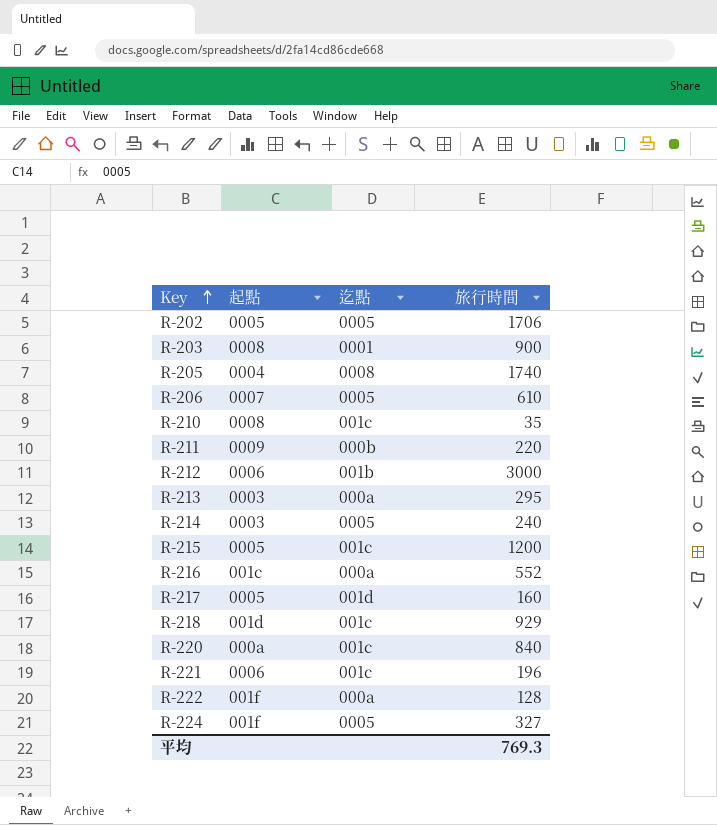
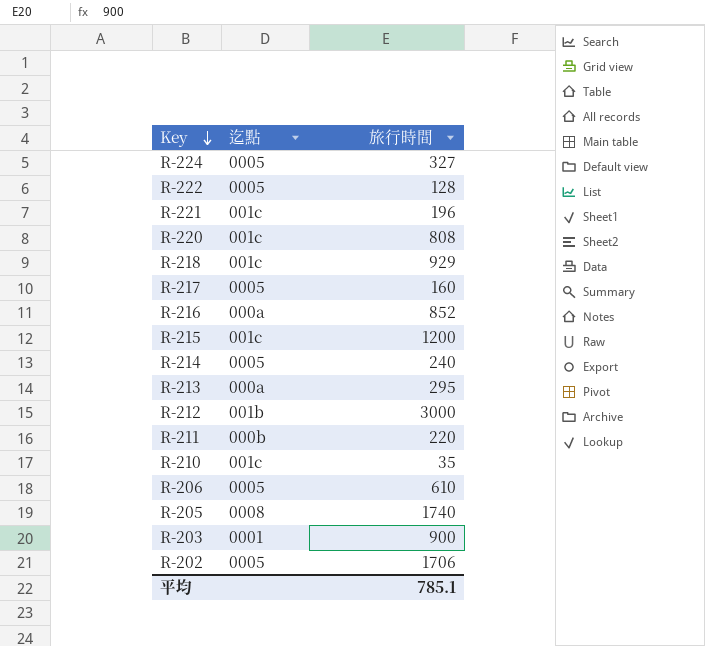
row order: Key ascending -> Key descending
column 起點 | position: 2 -> none
R-222 | 迄點: 000a -> 0005
R-220 | 旅行時間: 840 -> 808
R-217 | 迄點: 001d -> 0005
R-216 | 旅行時間: 552 -> 852
平均 | 旅行時間: 769.3 -> 785.1

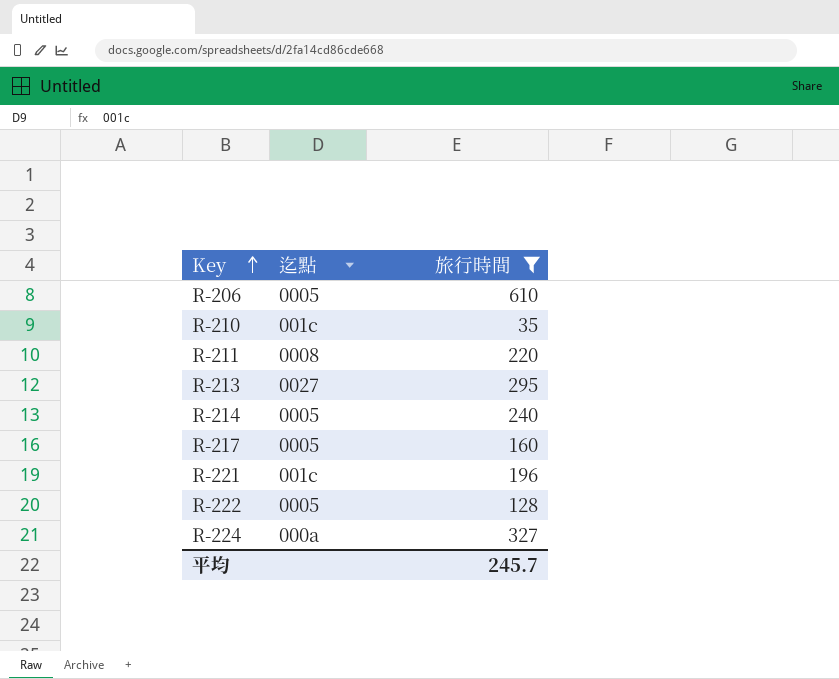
filter: none -> 旅行時間 <= 610
row order: Key descending -> Key ascending
R-211 | 迄點: 000b -> 0008
R-213 | 迄點: 000a -> 0027
R-224 | 迄點: 0005 -> 000a
平均 | 旅行時間: 785.1 -> 245.7

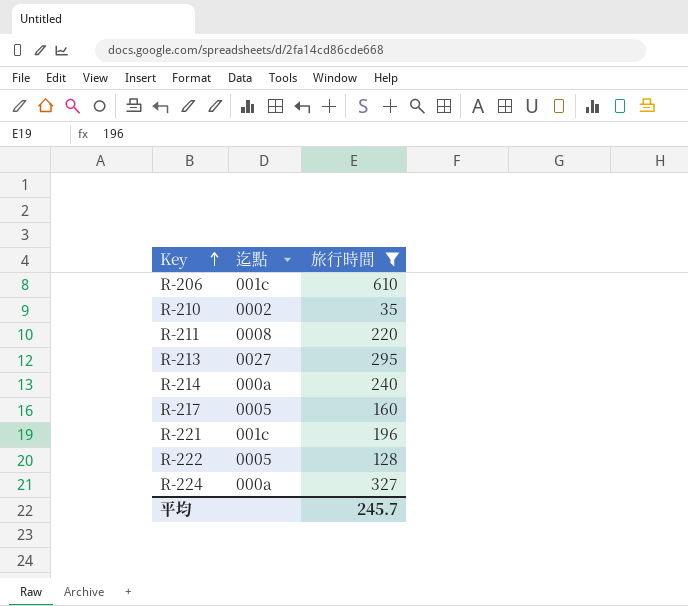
R-206 | 迄點: 0005 -> 001c
R-210 | 迄點: 001c -> 0002
R-214 | 迄點: 0005 -> 000a

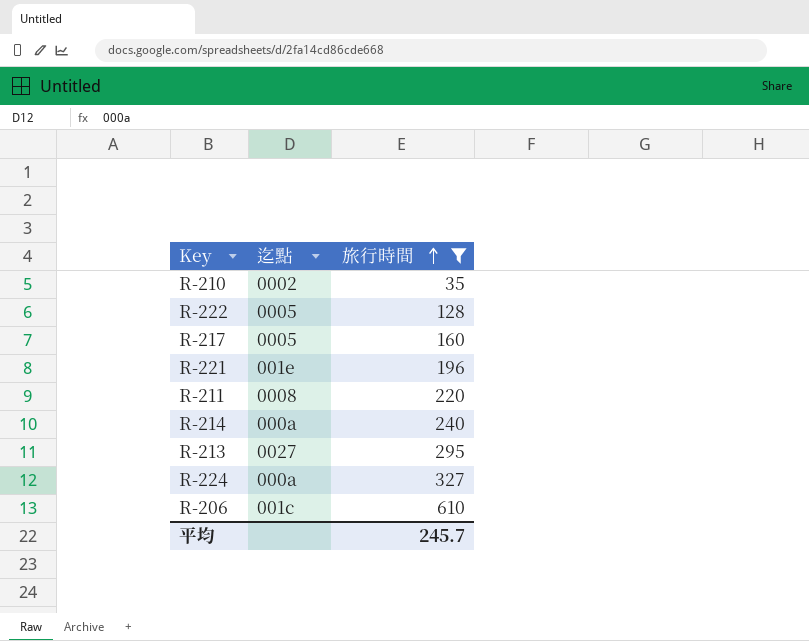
row order: Key ascending -> 旅行時間 ascending
R-221 | 迄點: 001c -> 001e

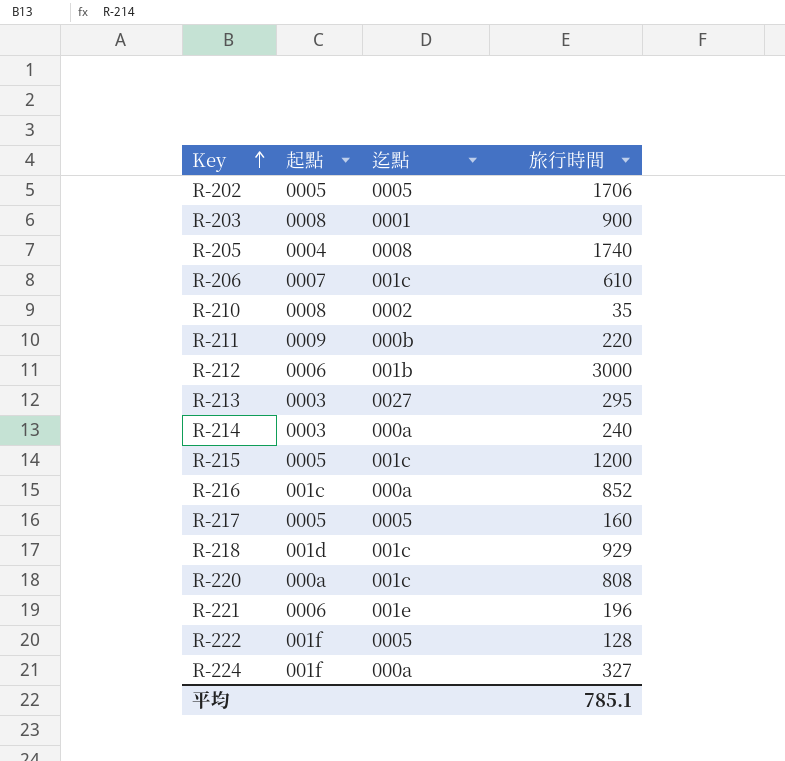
filter: 旅行時間 <= 610 -> none
row order: 旅行時間 ascending -> Key ascending
column 起點 | position: none -> 2
R-211 | 迄點: 0008 -> 000b
平均 | 旅行時間: 245.7 -> 785.1

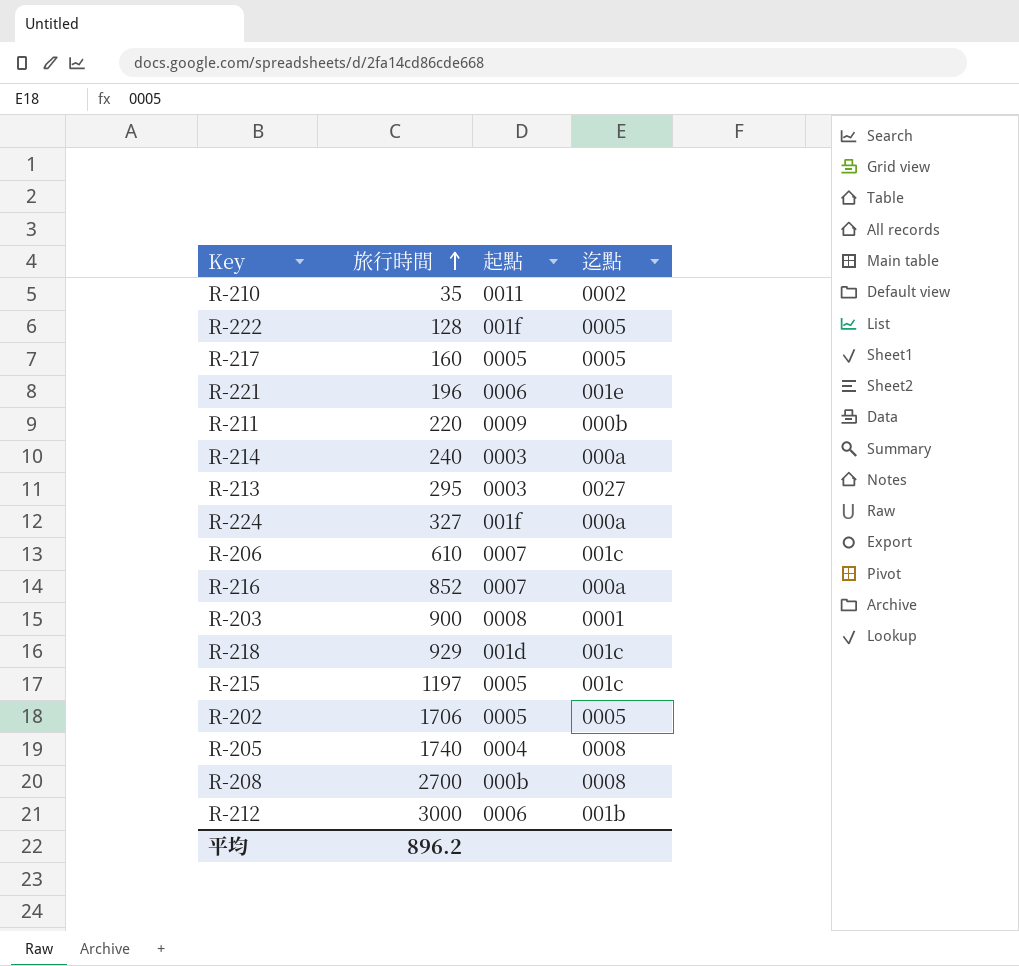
row order: Key ascending -> 旅行時間 ascending
column 旅行時間 | position: 4 -> 2
row R-220: 000a | 001c | 808 -> none
R-210 | 起點: 0008 -> 0011
R-216 | 起點: 001c -> 0007
R-215 | 旅行時間: 1200 -> 1197
row R-208: none -> 2700 | 000b | 0008
平均 | 旅行時間: 785.1 -> 896.2

